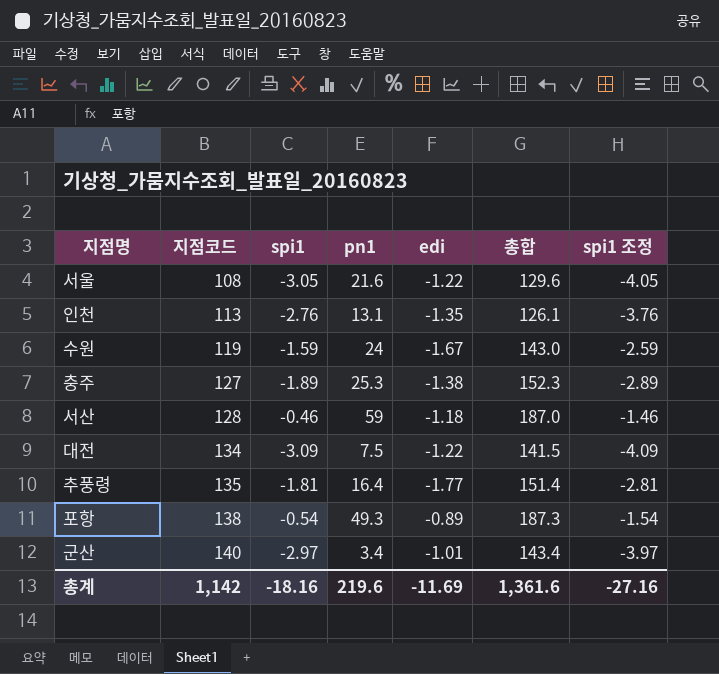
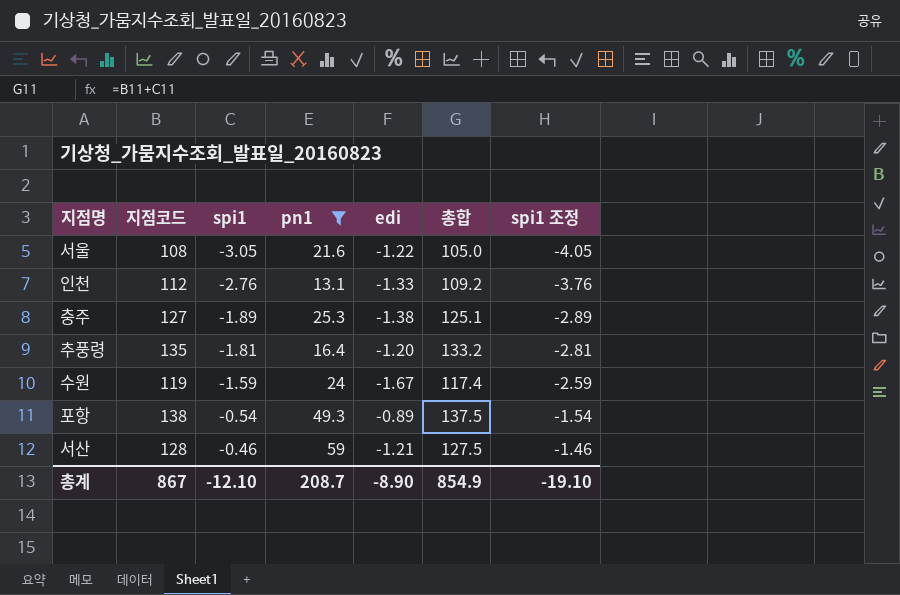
filter: none -> pn1 >= 13.1
row order: 지점코드 ascending -> spi1 ascending
column 총합 | formula: [지점코드] + [pn1] -> [지점코드] + [spi1]
인천 | 지점코드: 113 -> 112
인천 | edi: -1.35 -> -1.33
추풍령 | edi: -1.77 -> -1.20
서산 | edi: -1.18 -> -1.21
총계 | 지점코드: 1,142 -> 867
총계 | spi1: -18.16 -> -12.10
총계 | pn1: 219.6 -> 208.7
총계 | edi: -11.69 -> -8.90
총계 | 총합: 1,361.6 -> 854.9
총계 | spi1 조정: -27.16 -> -19.10

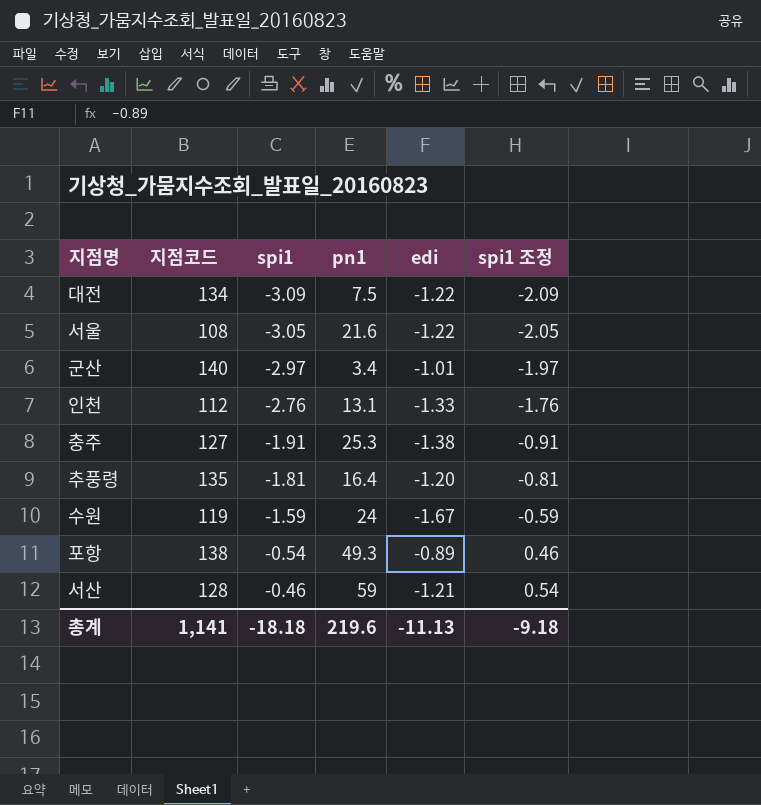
filter: pn1 >= 13.1 -> none
column 총합 | formula: [지점코드] + [spi1] -> none
column spi1 조정 | formula: [spi1] - 1 -> [spi1] + 1
충주 | spi1: -1.89 -> -1.91
총계 | 지점코드: 867 -> 1,141
총계 | spi1: -12.10 -> -18.18
총계 | pn1: 208.7 -> 219.6
총계 | edi: -8.90 -> -11.13
총계 | spi1 조정: -19.10 -> -9.18

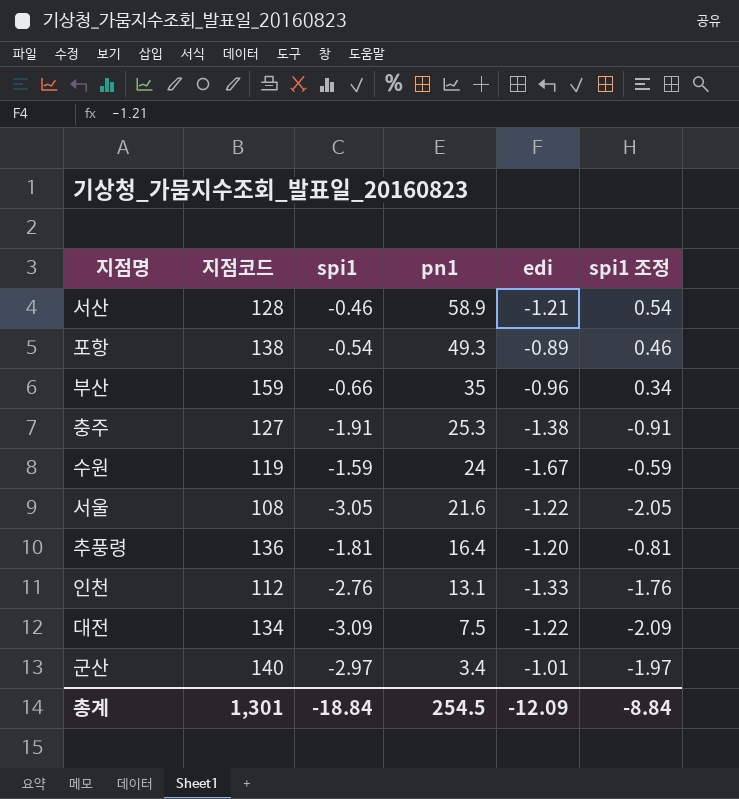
row order: spi1 ascending -> pn1 descending
서산 | pn1: 59 -> 58.9
row 부산: none -> 159 | -0.66 | 35 | -0.96 | 0.34
추풍령 | 지점코드: 135 -> 136
총계 | 지점코드: 1,141 -> 1,301
총계 | spi1: -18.18 -> -18.84
총계 | pn1: 219.6 -> 254.5
총계 | edi: -11.13 -> -12.09
총계 | spi1 조정: -9.18 -> -8.84

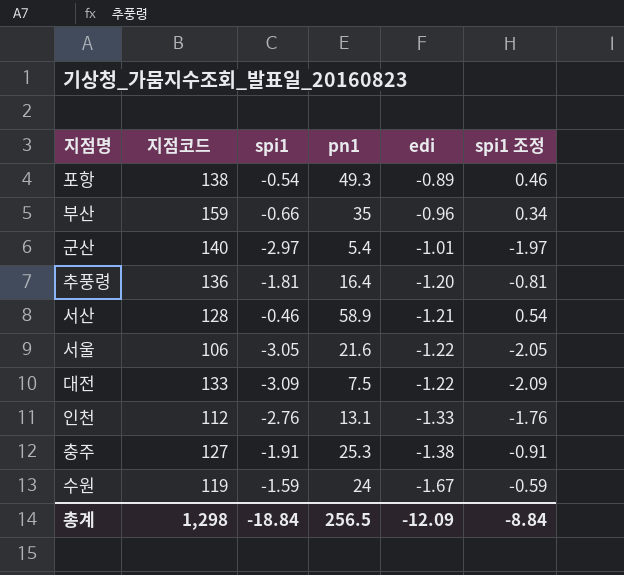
row order: pn1 descending -> edi descending
군산 | pn1: 3.4 -> 5.4
서울 | 지점코드: 108 -> 106
대전 | 지점코드: 134 -> 133
총계 | 지점코드: 1,301 -> 1,298
총계 | pn1: 254.5 -> 256.5

